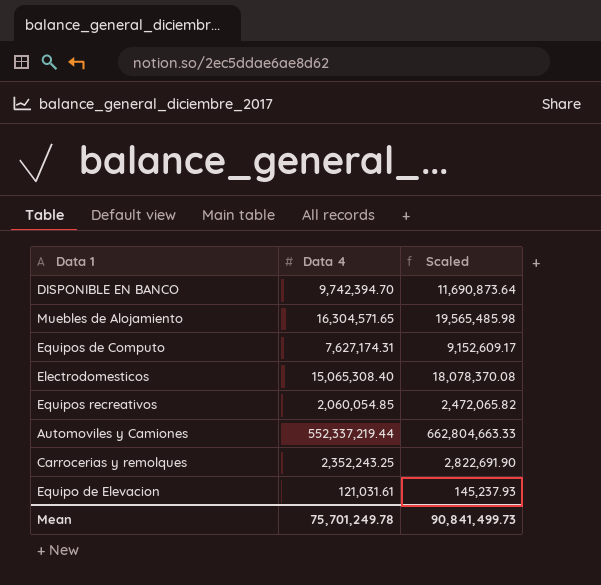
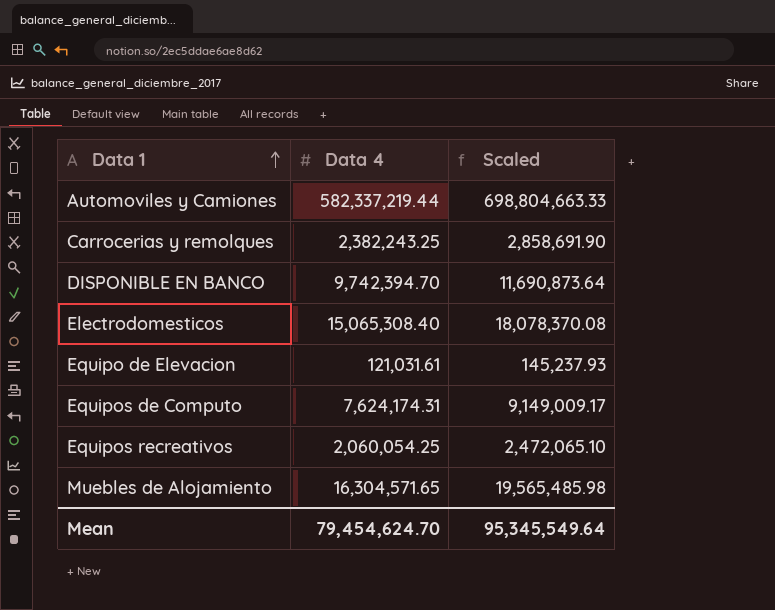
row order: none -> Data 1 ascending
Automoviles y Camiones | Data 4: 552,337,219.44 -> 582,337,219.44
Automoviles y Camiones | Scaled: 662,804,663.33 -> 698,804,663.33
Carrocerias y remolques | Data 4: 2,352,243.25 -> 2,382,243.25
Carrocerias y remolques | Scaled: 2,822,691.90 -> 2,858,691.90
Equipos de Computo | Data 4: 7,627,174.31 -> 7,624,174.31
Equipos de Computo | Scaled: 9,152,609.17 -> 9,149,009.17
Equipos recreativos | Data 4: 2,060,054.85 -> 2,060,054.25
Equipos recreativos | Scaled: 2,472,065.82 -> 2,472,065.10
Mean | Data 4: 75,701,249.78 -> 79,454,624.70
Mean | Scaled: 90,841,499.73 -> 95,345,549.64

